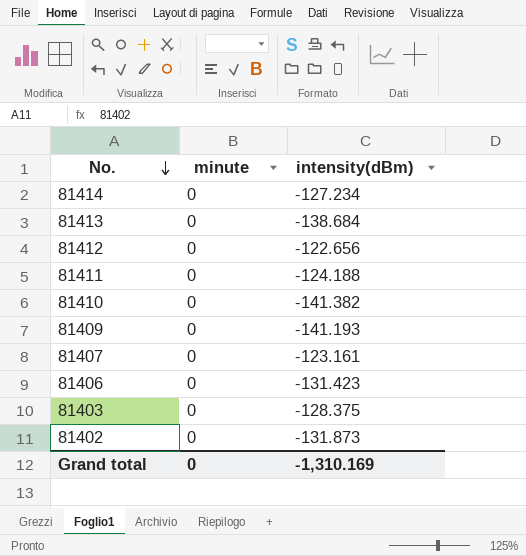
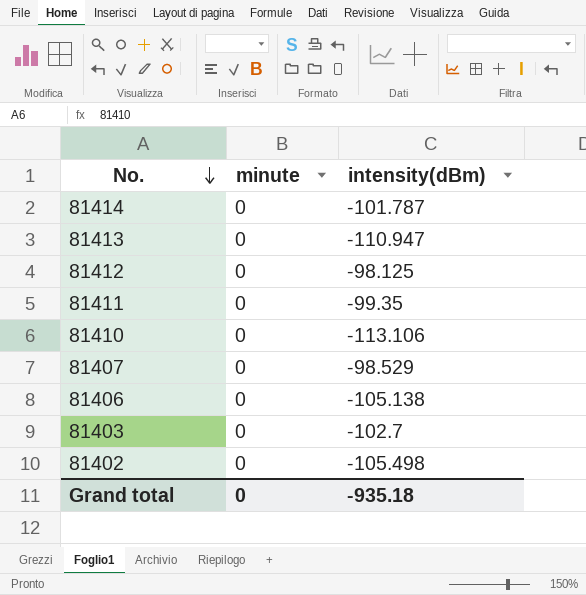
row 81409: 0 | -141.193 -> none
81414 | intensity(dBm): -127.234 -> -101.787
81413 | intensity(dBm): -138.684 -> -110.947
81412 | intensity(dBm): -122.656 -> -98.125
81411 | intensity(dBm): -124.188 -> -99.35
81410 | intensity(dBm): -141.382 -> -113.106
81407 | intensity(dBm): -123.161 -> -98.529
81406 | intensity(dBm): -131.423 -> -105.138
81403 | intensity(dBm): -128.375 -> -102.7
81402 | intensity(dBm): -131.873 -> -105.498
Grand total | intensity(dBm): -1,310.169 -> -935.18

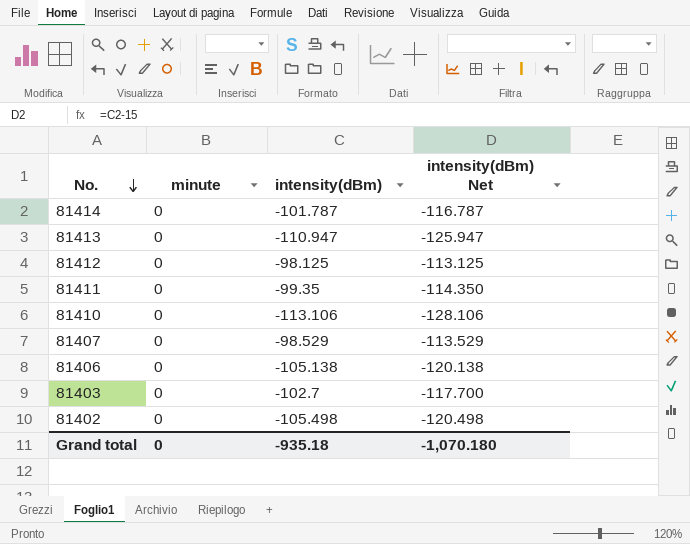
column intensity(dBm) Net | formula: none -> [intensity(dBm)] - 15

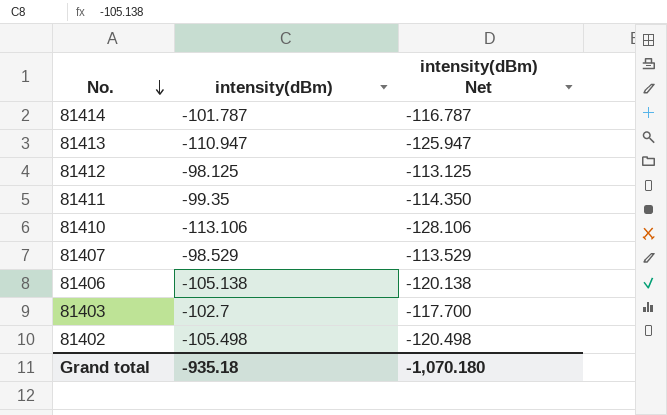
column minute | position: 2 -> none

